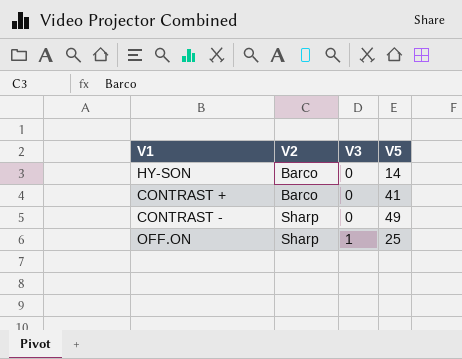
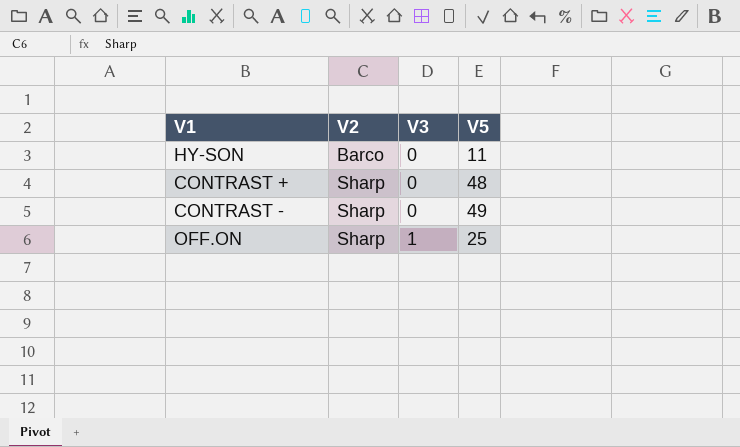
HY-SON | V5: 14 -> 11
CONTRAST + | V2: Barco -> Sharp
CONTRAST + | V5: 41 -> 48

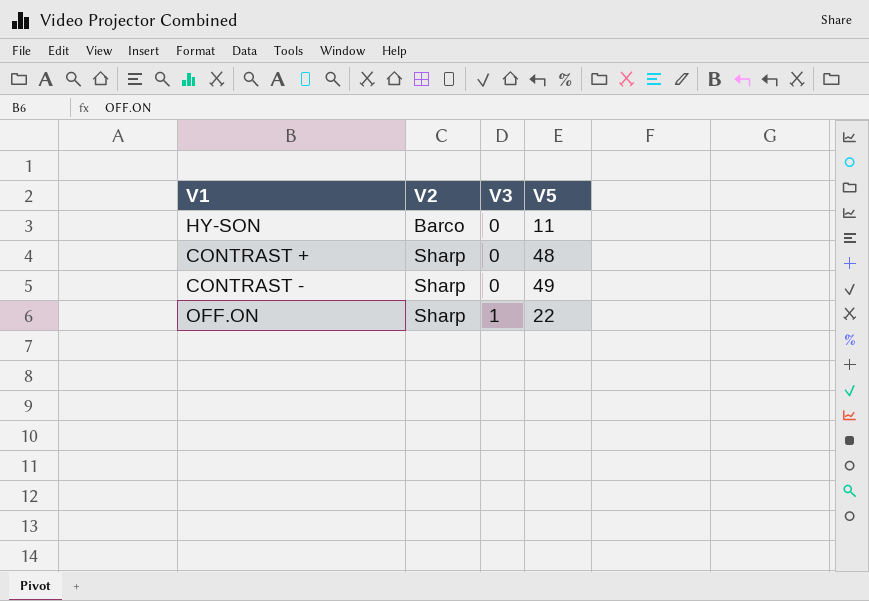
OFF.ON | V5: 25 -> 22

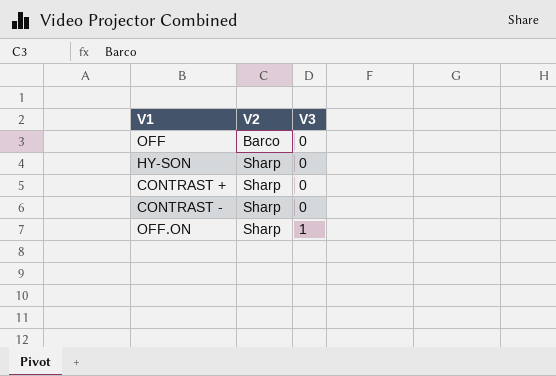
column V5 | position: 4 -> none
row OFF: none -> Barco | 0
HY-SON | V2: Barco -> Sharp

